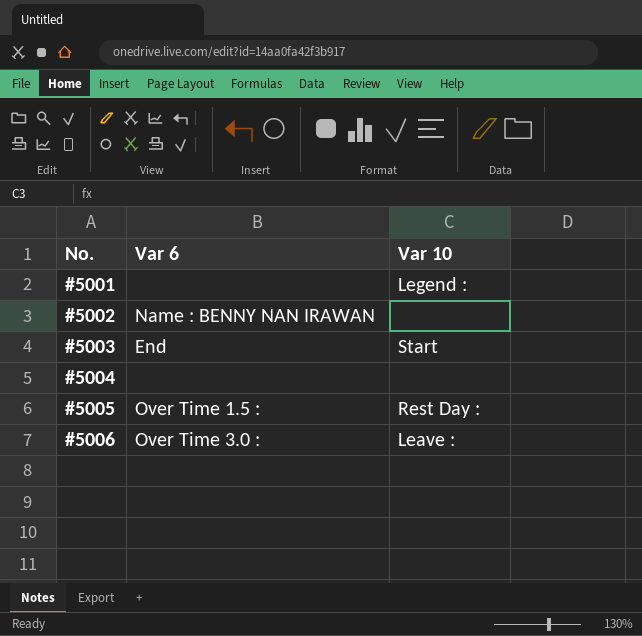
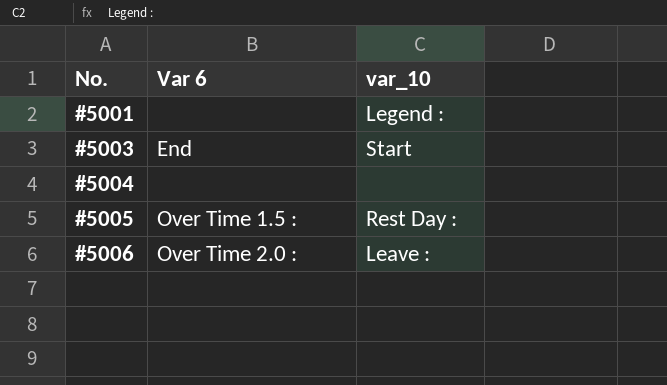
column name: Var 10 -> var_10
row #5002: Name : BENNY NAN IRAWAN | none -> none
#5006 | Var 6: Over Time 3.0 : -> Over Time 2.0 :

